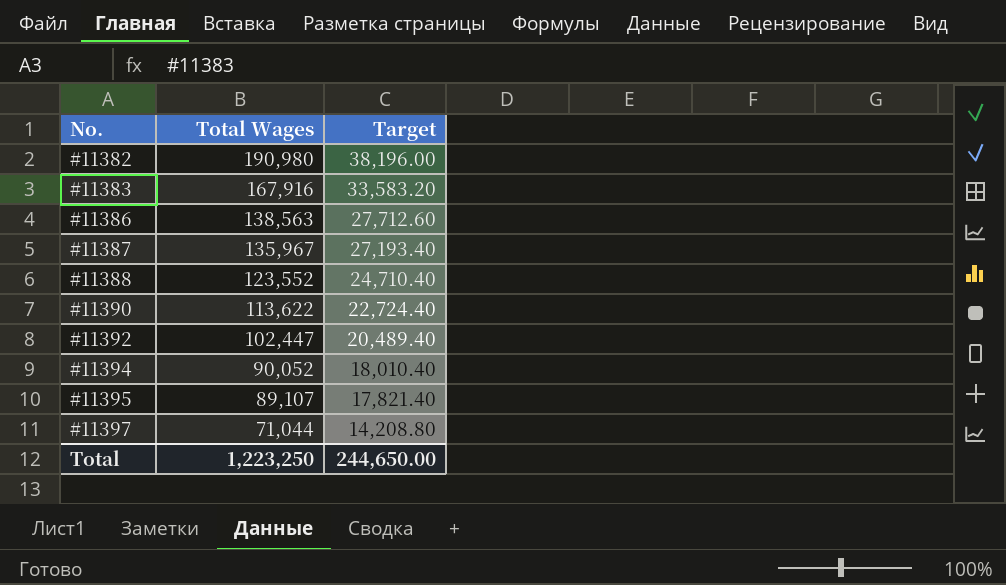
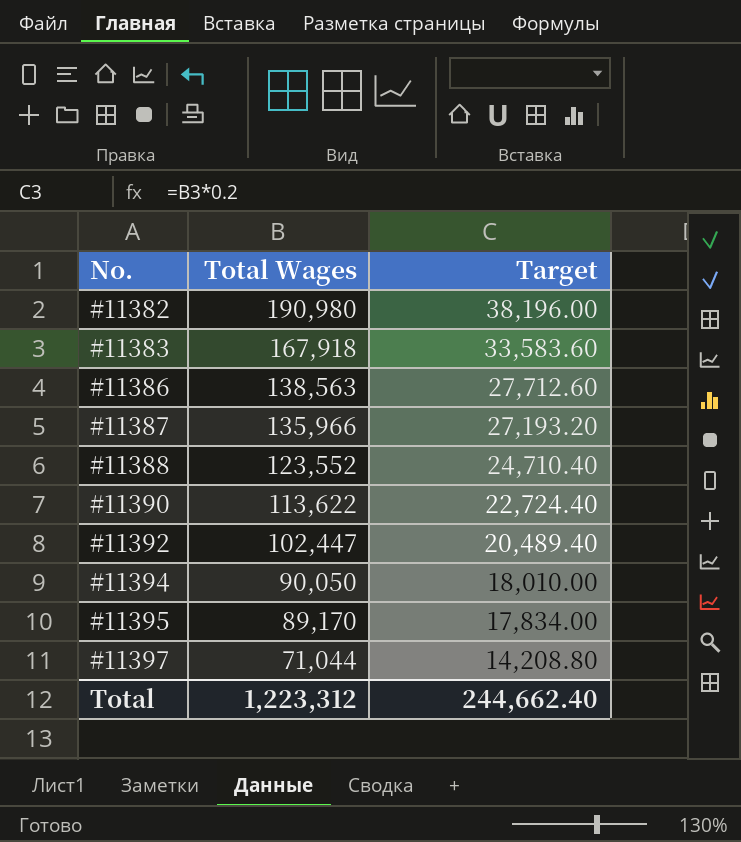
#11383 | Total Wages: 167,916 -> 167,918
#11383 | Target: 33,583.20 -> 33,583.60
#11387 | Total Wages: 135,967 -> 135,966
#11387 | Target: 27,193.40 -> 27,193.20
#11394 | Total Wages: 90,052 -> 90,050
#11394 | Target: 18,010.40 -> 18,010.00
#11395 | Total Wages: 89,107 -> 89,170
#11395 | Target: 17,821.40 -> 17,834.00
Total | Total Wages: 1,223,250 -> 1,223,312
Total | Target: 244,650.00 -> 244,662.40

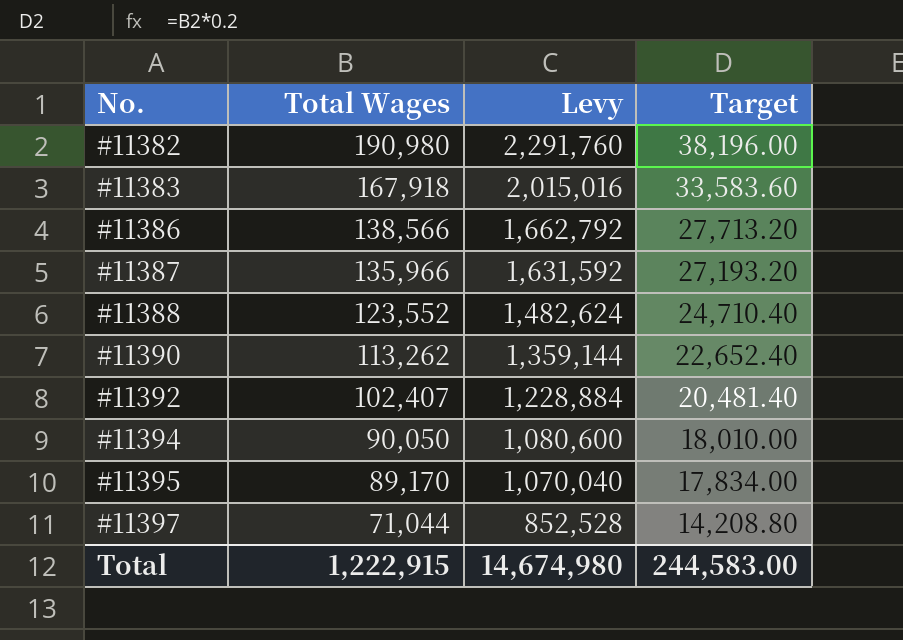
column Levy | formula: none -> [Total Wages] * 12
#11386 | Total Wages: 138,563 -> 138,566
#11386 | Target: 27,712.60 -> 27,713.20
#11390 | Total Wages: 113,622 -> 113,262
#11390 | Target: 22,724.40 -> 22,652.40
#11392 | Total Wages: 102,447 -> 102,407
#11392 | Target: 20,489.40 -> 20,481.40
Total | Total Wages: 1,223,312 -> 1,222,915
Total | Target: 244,662.40 -> 244,583.00

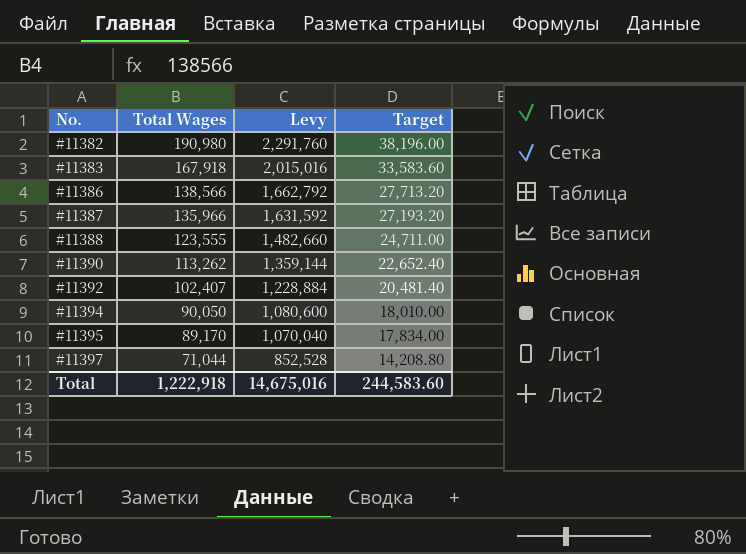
#11388 | Total Wages: 123,552 -> 123,555
#11388 | Levy: 1,482,624 -> 1,482,660
#11388 | Target: 24,710.40 -> 24,711.00
Total | Total Wages: 1,222,915 -> 1,222,918
Total | Levy: 14,674,980 -> 14,675,016
Total | Target: 244,583.00 -> 244,583.60

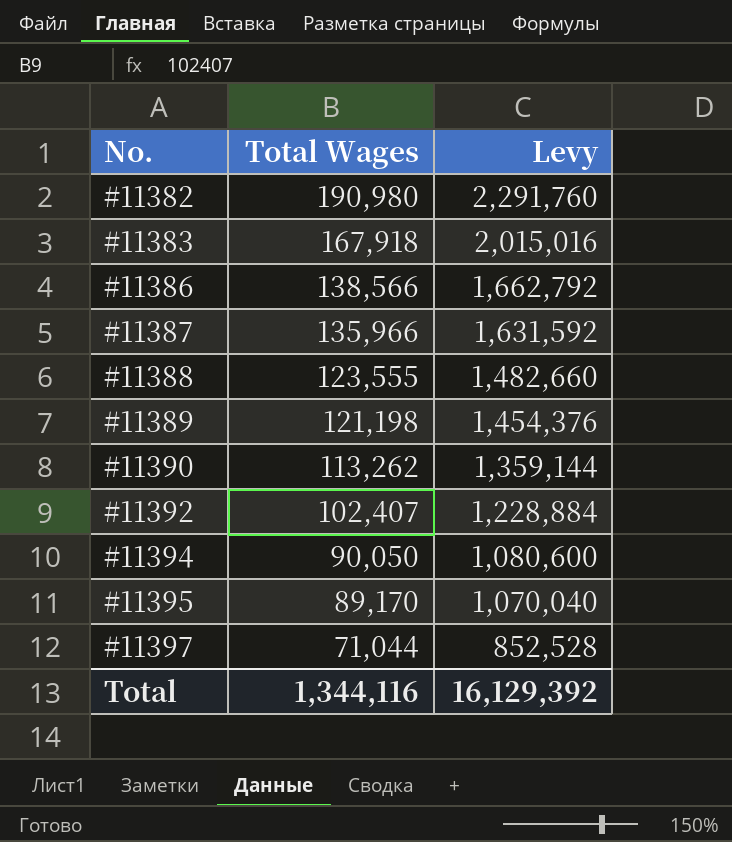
column Target | formula: [Total Wages] * 0.2 -> none
row #11389: none -> 121,198 | 1,454,376
Total | Total Wages: 1,222,918 -> 1,344,116
Total | Levy: 14,675,016 -> 16,129,392

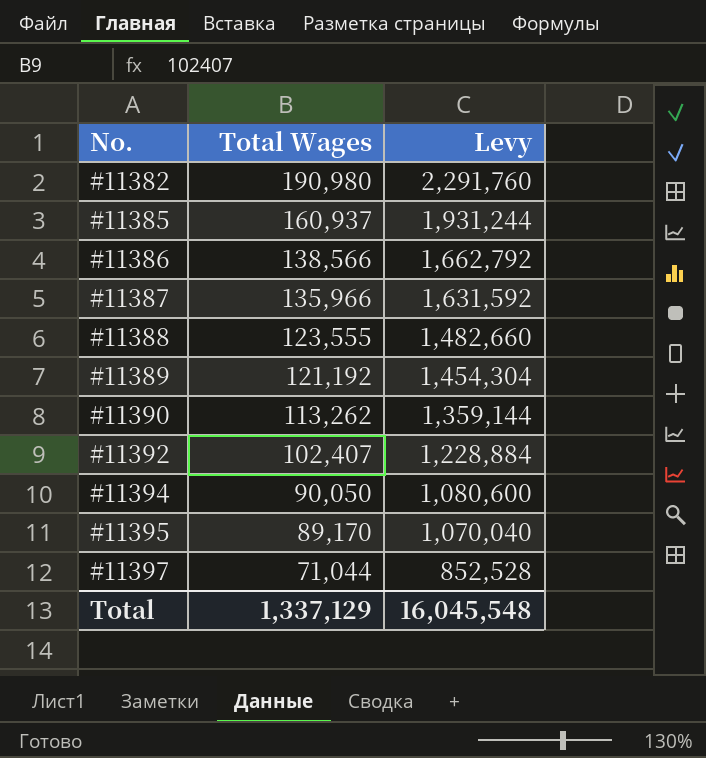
row #11383: 167,918 | 2,015,016 -> none
row #11385: none -> 160,937 | 1,931,244
#11389 | Total Wages: 121,198 -> 121,192
#11389 | Levy: 1,454,376 -> 1,454,304
Total | Total Wages: 1,344,116 -> 1,337,129
Total | Levy: 16,129,392 -> 16,045,548

